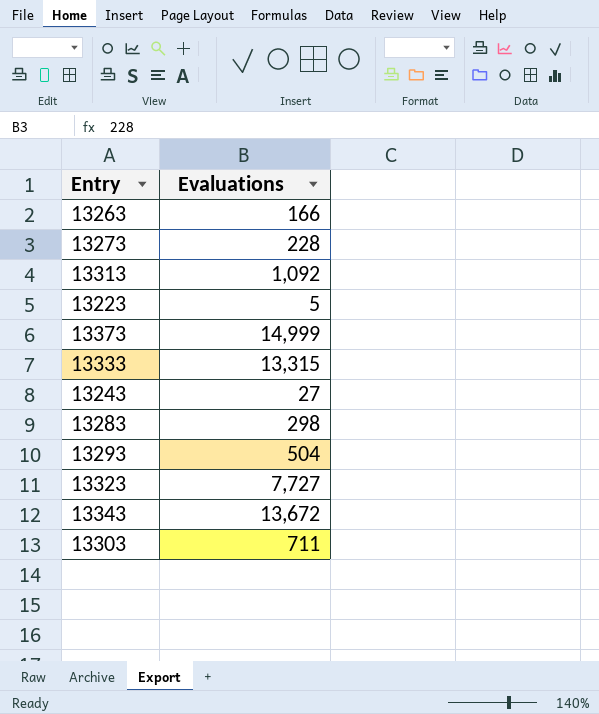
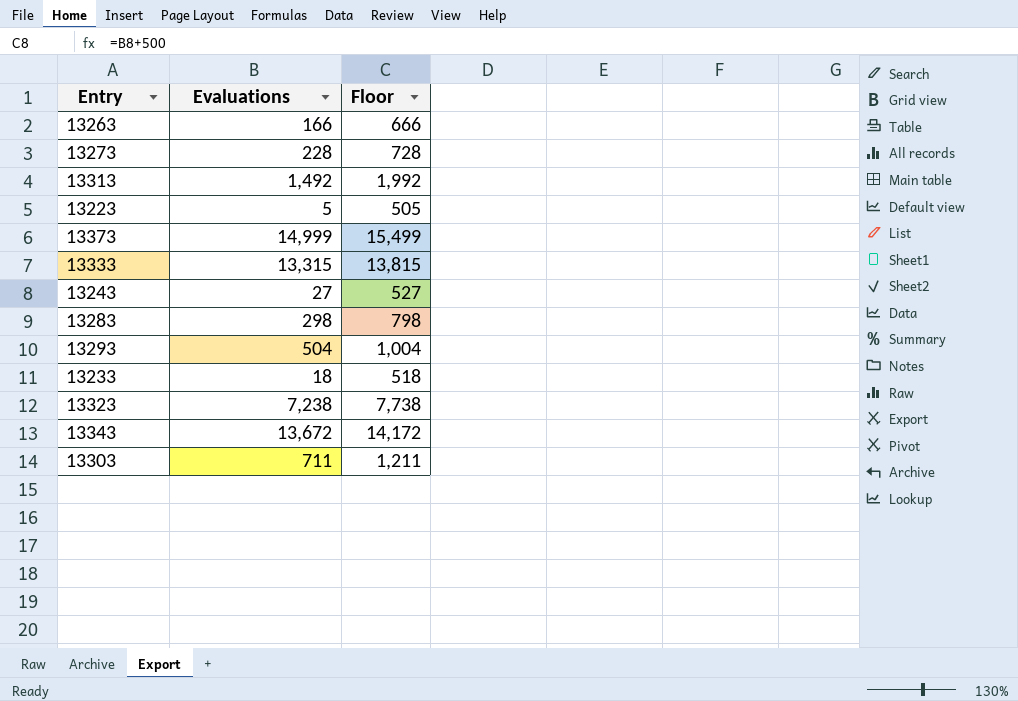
column Floor | formula: none -> [Evaluations] + 500
13313 | Evaluations: 1,092 -> 1,492
row 13233: none -> 18 | 518
13323 | Evaluations: 7,727 -> 7,238

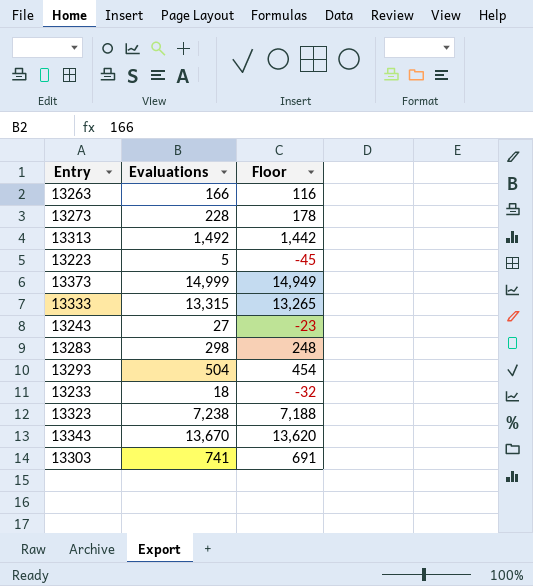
column Floor | formula: [Evaluations] + 500 -> [Evaluations] - 50
13343 | Evaluations: 13,672 -> 13,670
13303 | Evaluations: 711 -> 741

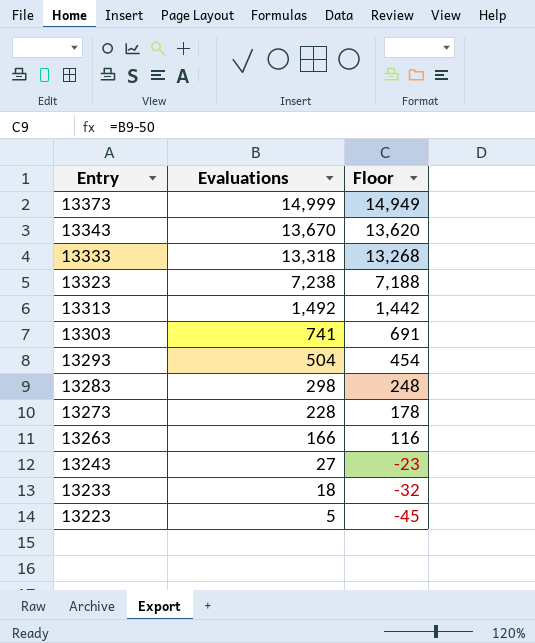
row order: none -> Entry descending
13333 | Evaluations: 13,315 -> 13,318
13333 | Floor: 13,265 -> 13,268

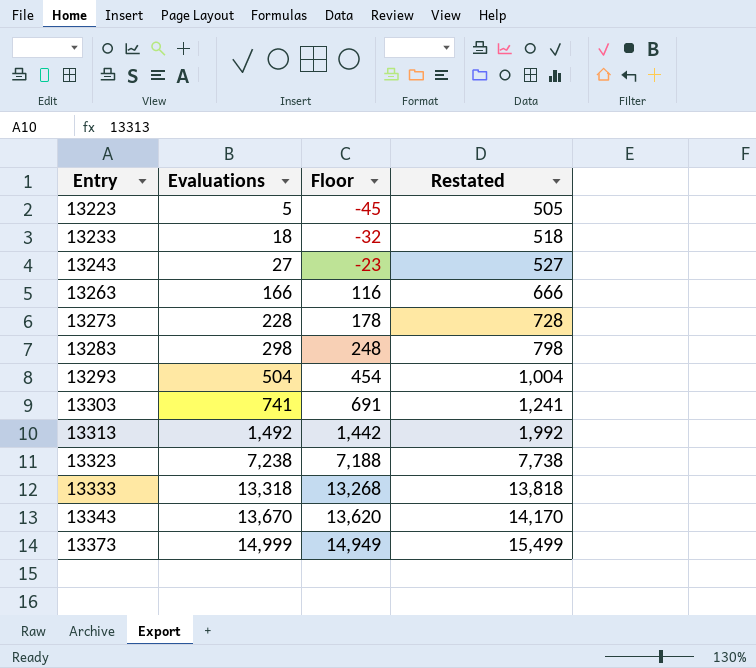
row order: Entry descending -> Entry ascending
column Restated | formula: none -> [Evaluations] + 500

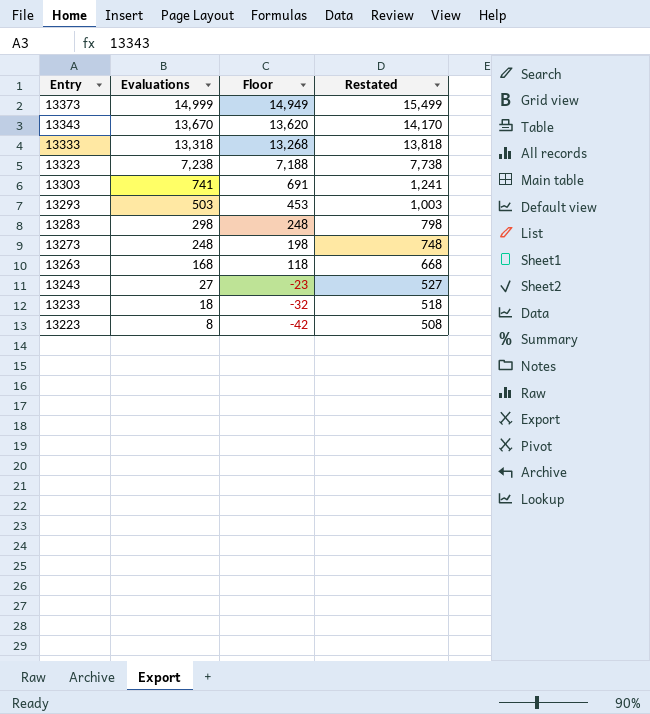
row order: Entry ascending -> Entry descending
row 13313: 1,492 | 1,442 | 1,992 -> none
13293 | Evaluations: 504 -> 503
13293 | Floor: 454 -> 453
13293 | Restated: 1,004 -> 1,003
13273 | Evaluations: 228 -> 248
13273 | Floor: 178 -> 198
13273 | Restated: 728 -> 748
13263 | Evaluations: 166 -> 168
13263 | Floor: 116 -> 118
13263 | Restated: 666 -> 668
13223 | Evaluations: 5 -> 8
13223 | Floor: -45 -> -42
13223 | Restated: 505 -> 508

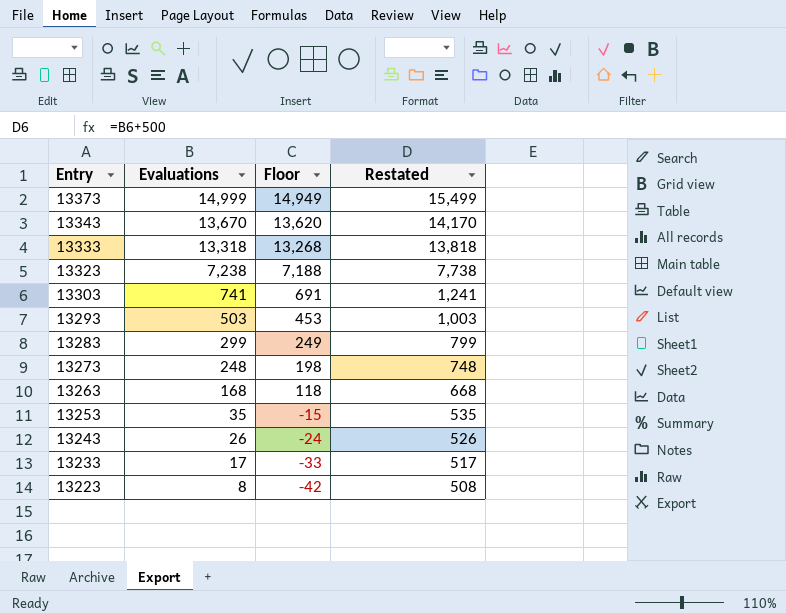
13283 | Evaluations: 298 -> 299
13283 | Floor: 248 -> 249
13283 | Restated: 798 -> 799
row 13253: none -> 35 | -15 | 535
13243 | Evaluations: 27 -> 26
13243 | Floor: -23 -> -24
13243 | Restated: 527 -> 526
13233 | Evaluations: 18 -> 17
13233 | Floor: -32 -> -33
13233 | Restated: 518 -> 517

